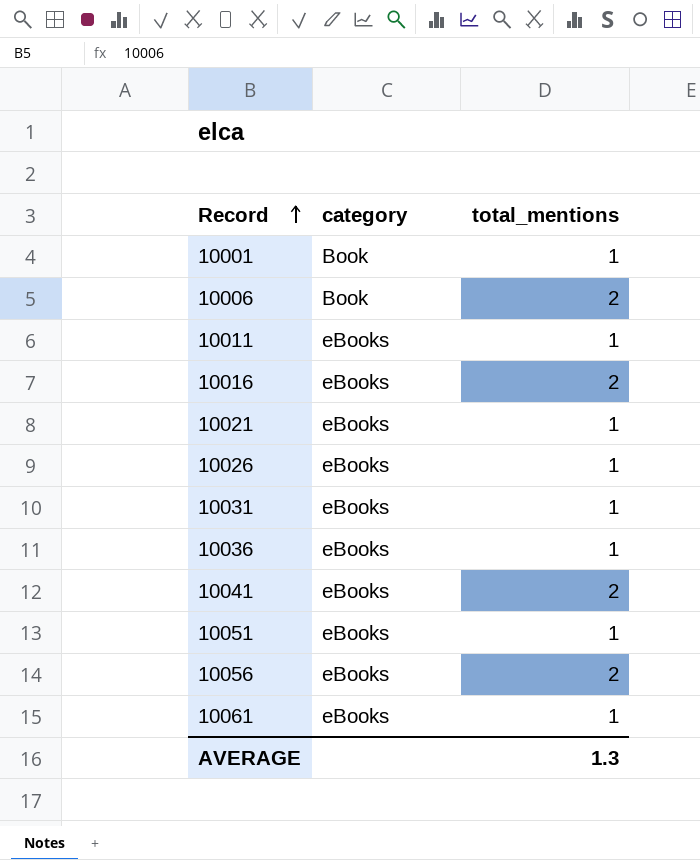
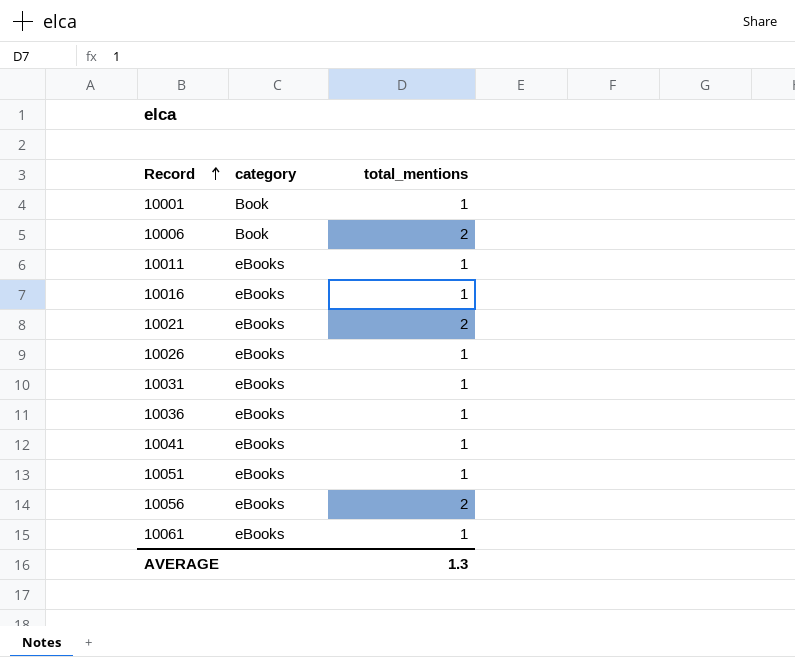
10016 | total_mentions: 2 -> 1
10021 | total_mentions: 1 -> 2
10041 | total_mentions: 2 -> 1

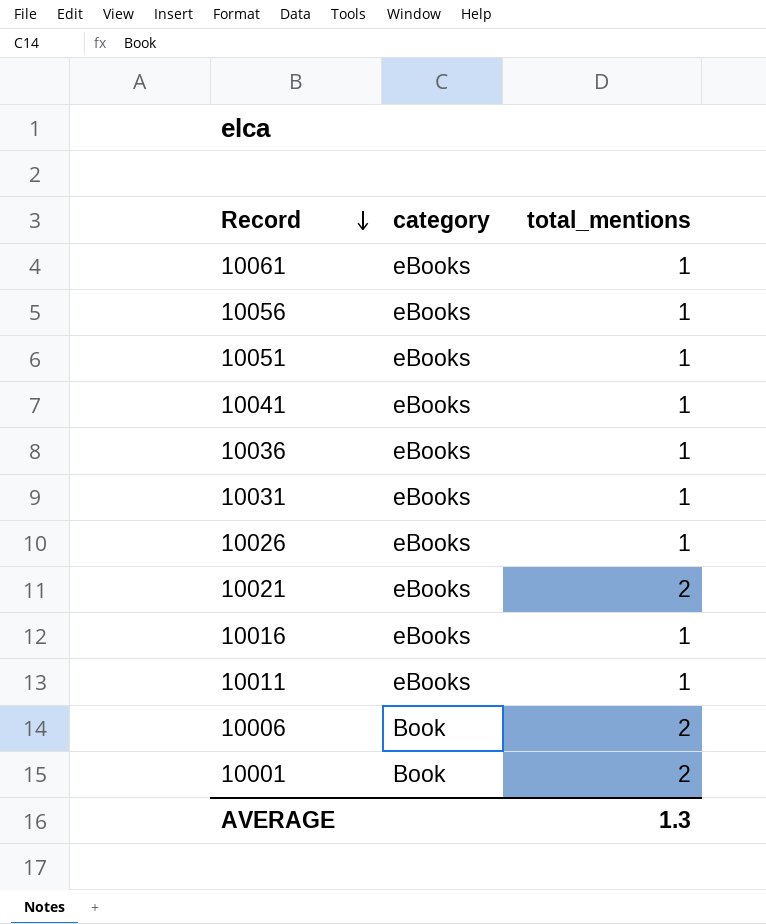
row order: Record ascending -> Record descending
10056 | total_mentions: 2 -> 1
10001 | total_mentions: 1 -> 2

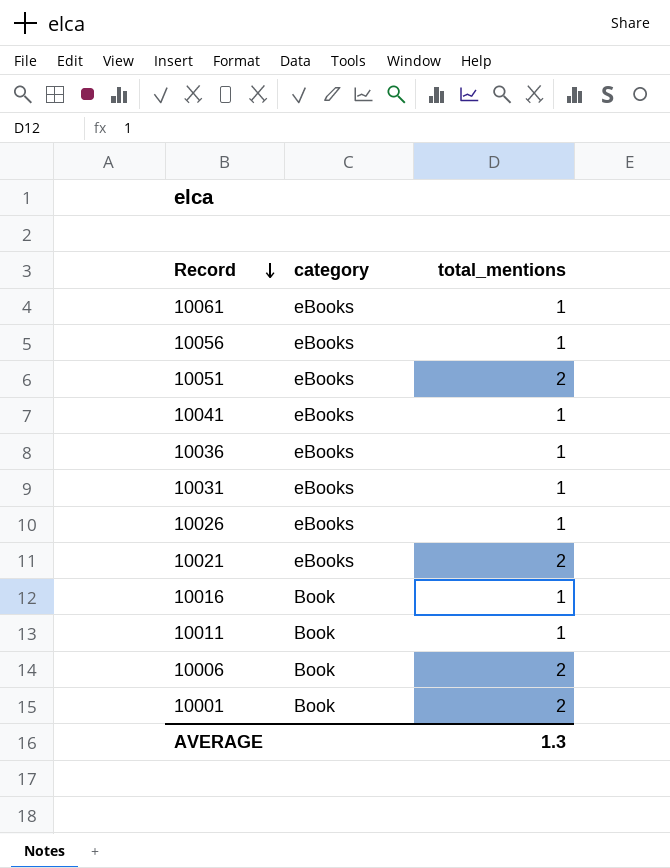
10051 | total_mentions: 1 -> 2
10016 | category: eBooks -> Book
10011 | category: eBooks -> Book

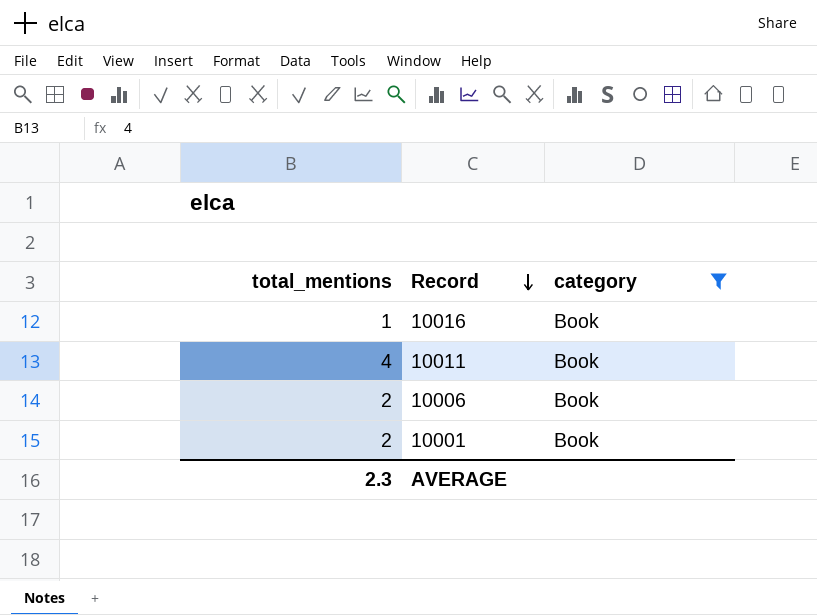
filter: none -> category = Book
column total_mentions | position: 3 -> 1
10011 | total_mentions: 1 -> 4
AVERAGE | total_mentions: 1.3 -> 2.3

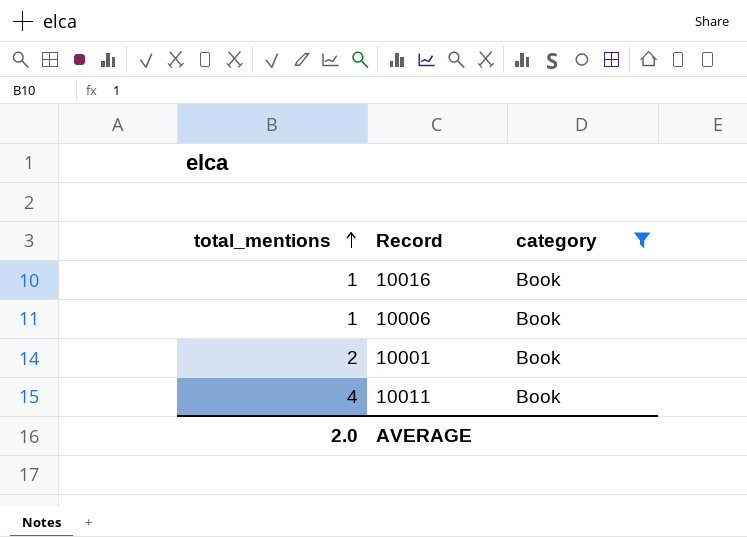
row order: Record descending -> total_mentions ascending
10006 | total_mentions: 2 -> 1
AVERAGE | total_mentions: 2.3 -> 2.0

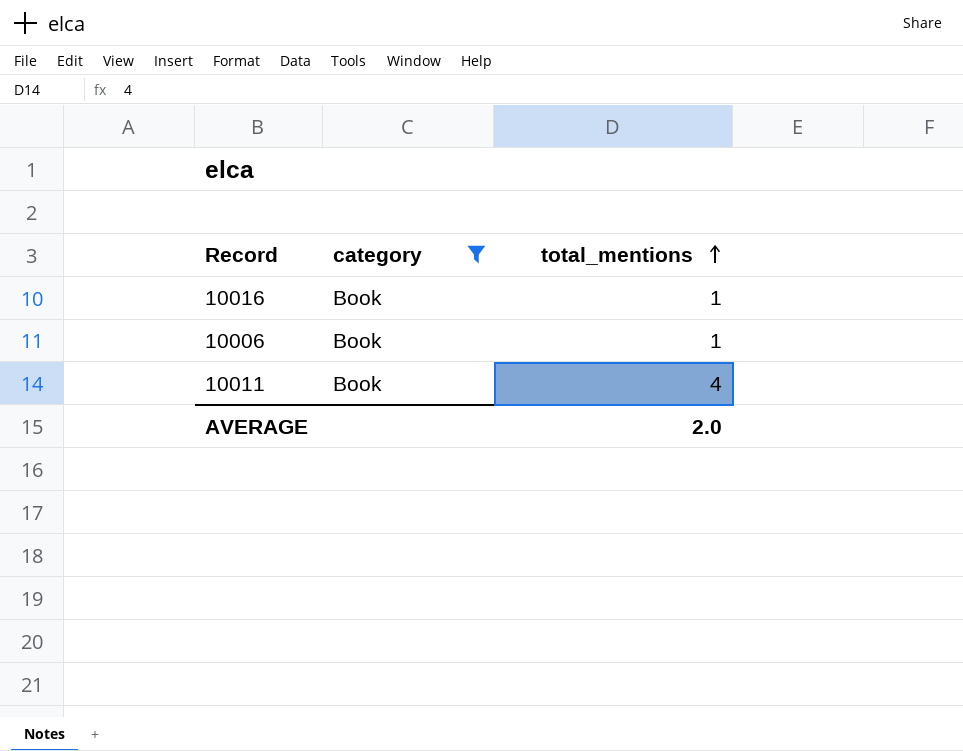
column total_mentions | position: 1 -> 3
row 10001: 2 | Book -> none

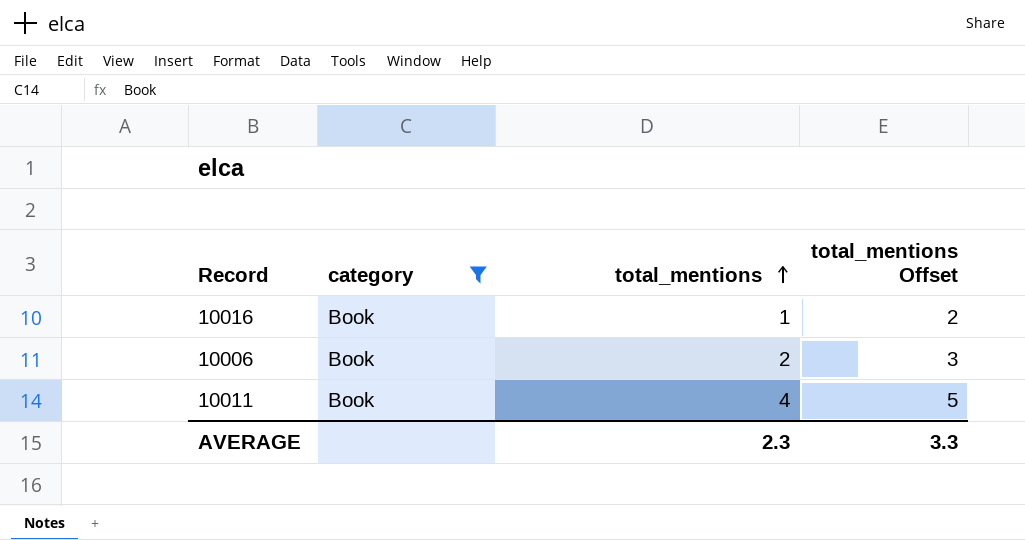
column total_mentions Offset | formula: none -> [total_mentions] + 1
10006 | total_mentions: 1 -> 2
AVERAGE | total_mentions: 2.0 -> 2.3

